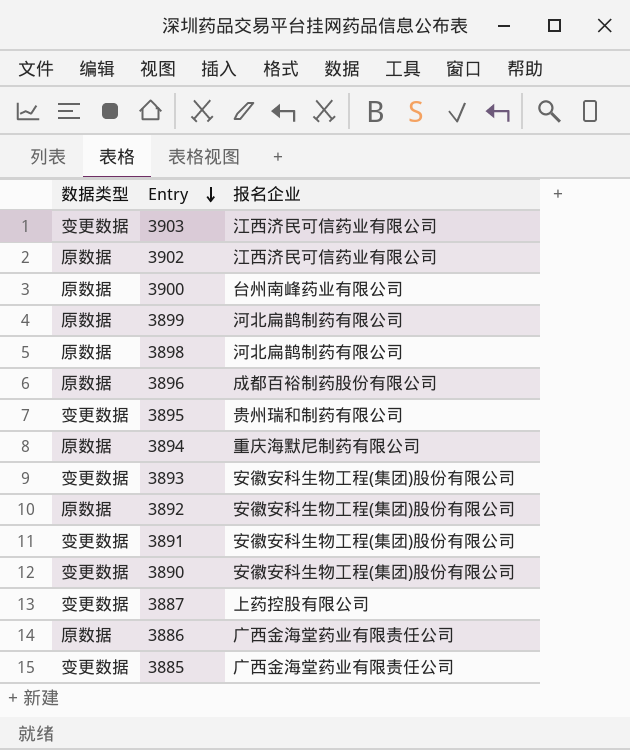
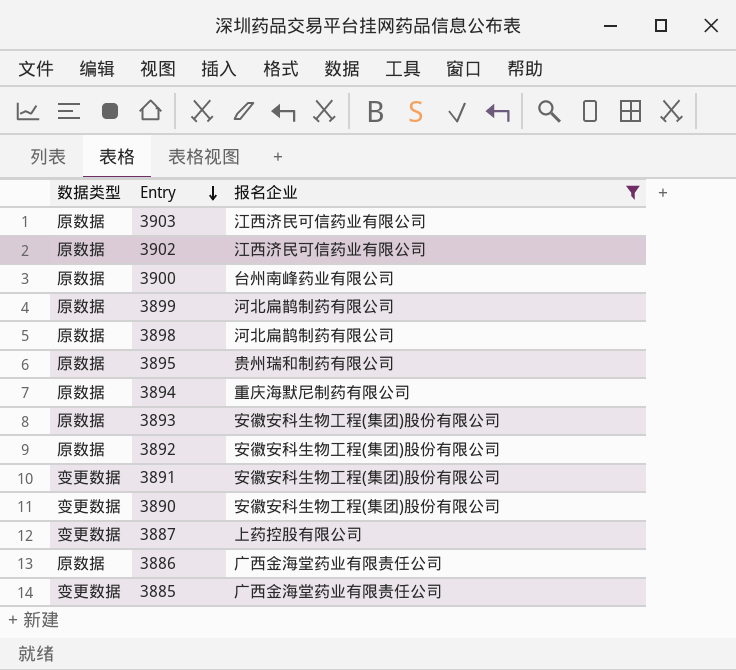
filter: none -> 报名企业 != 成都百裕制药股份有限公司
3903 | 数据类型: 变更数据 -> 原数据
3895 | 数据类型: 变更数据 -> 原数据
3893 | 数据类型: 变更数据 -> 原数据

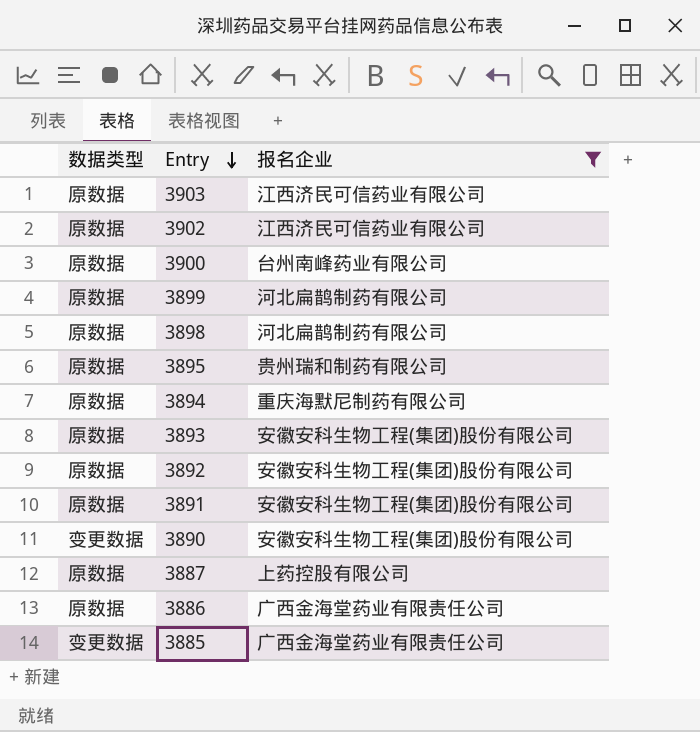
3891 | 数据类型: 变更数据 -> 原数据
3887 | 数据类型: 变更数据 -> 原数据

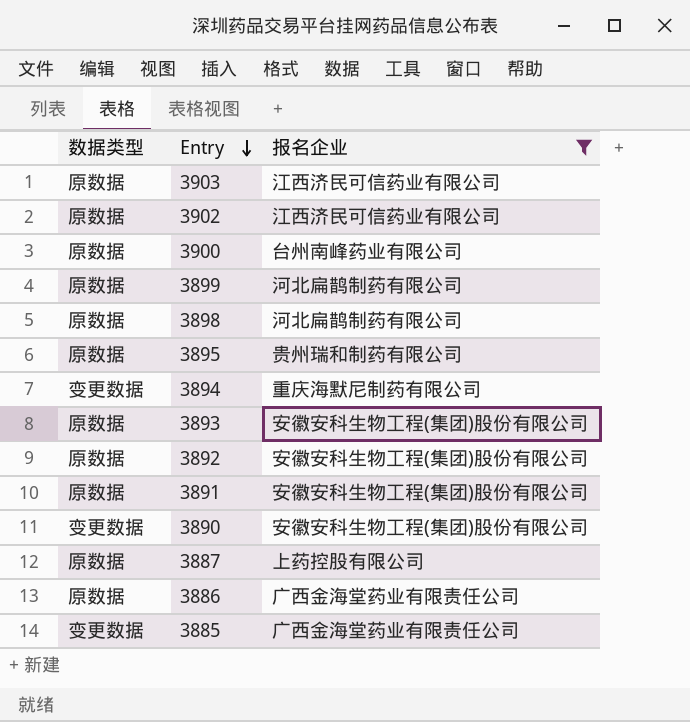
3894 | 数据类型: 原数据 -> 变更数据

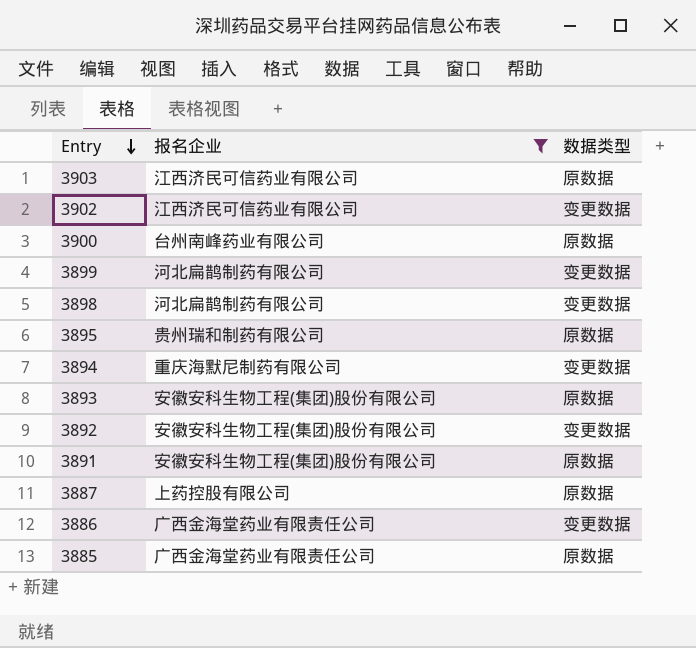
column 数据类型 | position: 1 -> 3
row 3890: 变更数据 | 安徽安科生物工程(集团)股份有限公司 -> none
3902 | 数据类型: 原数据 -> 变更数据
3899 | 数据类型: 原数据 -> 变更数据
3898 | 数据类型: 原数据 -> 变更数据
3892 | 数据类型: 原数据 -> 变更数据
3886 | 数据类型: 原数据 -> 变更数据
3885 | 数据类型: 变更数据 -> 原数据

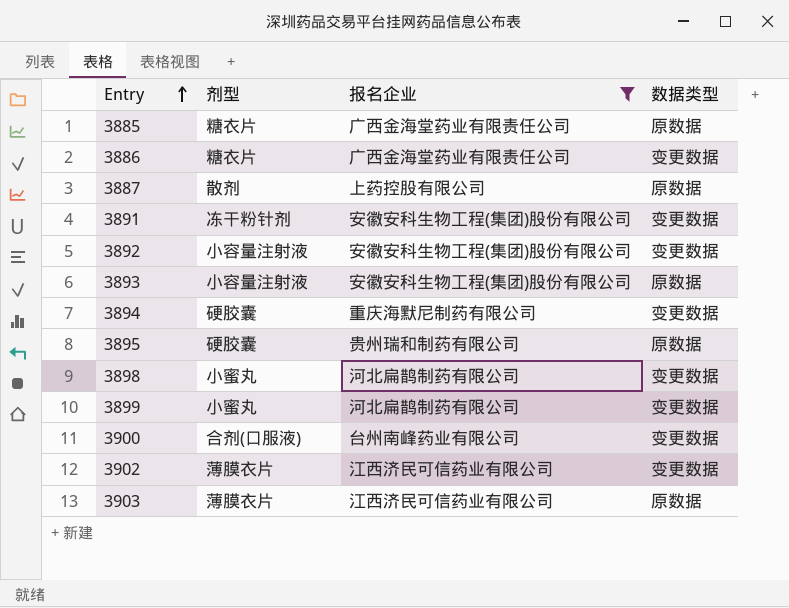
row order: Entry descending -> Entry ascending
column 剂型 | position: none -> 2
3891 | 数据类型: 原数据 -> 变更数据
3900 | 数据类型: 原数据 -> 变更数据

